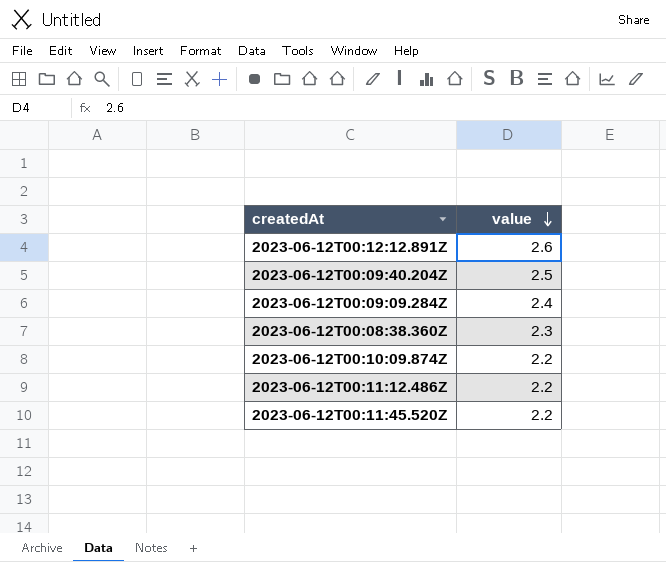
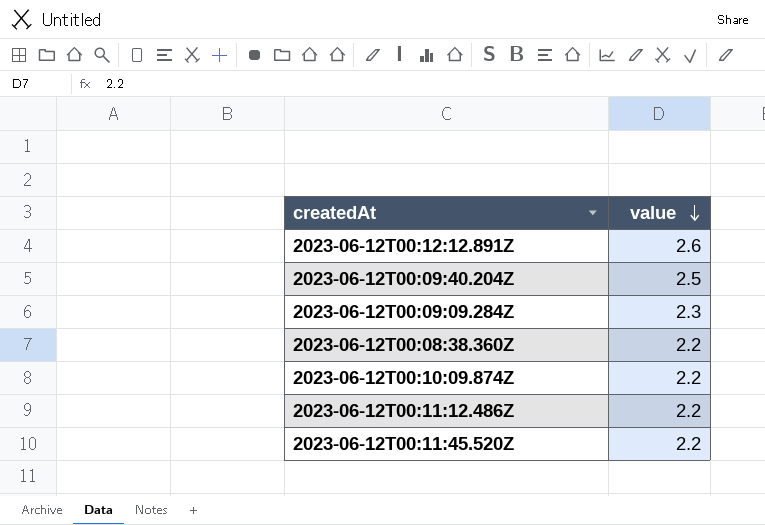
2023-06-12T00:09:09.284Z | value: 2.4 -> 2.3
2023-06-12T00:08:38.360Z | value: 2.3 -> 2.2

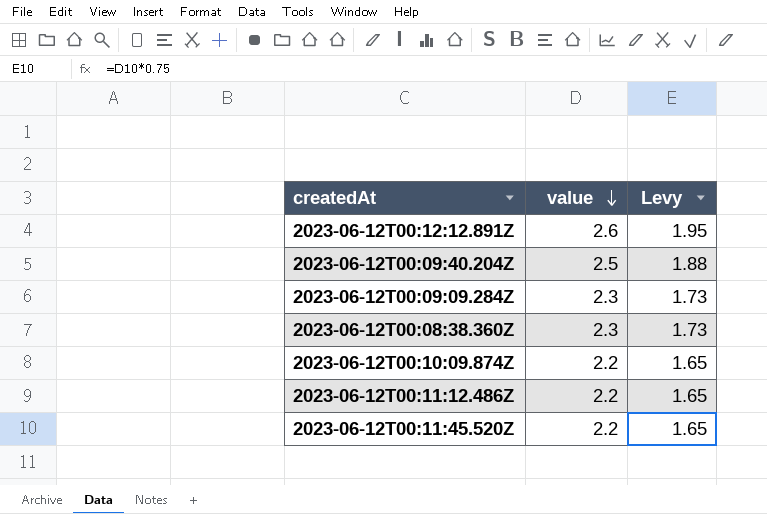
column Levy | formula: none -> [value] * 0.75
2023-06-12T00:08:38.360Z | value: 2.2 -> 2.3

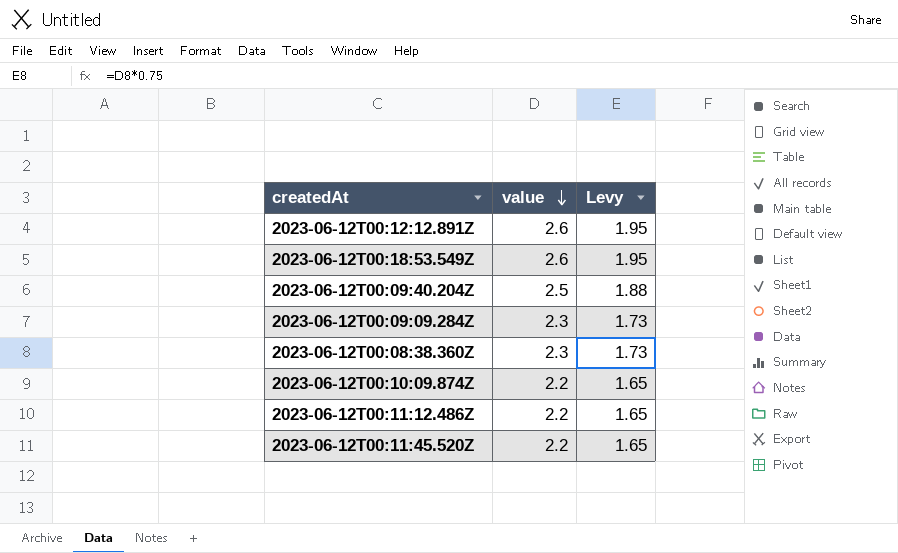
row 2023-06-12T00:18:53.549Z: none -> 2.6 | 1.95

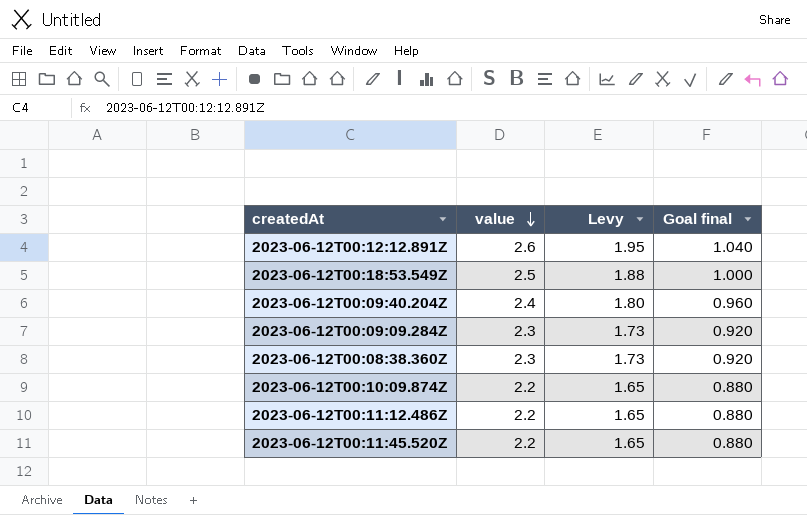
column Goal final | formula: none -> [value] * 0.4
2023-06-12T00:18:53.549Z | value: 2.6 -> 2.5
2023-06-12T00:18:53.549Z | Levy: 1.95 -> 1.88
2023-06-12T00:09:40.204Z | value: 2.5 -> 2.4
2023-06-12T00:09:40.204Z | Levy: 1.88 -> 1.80

